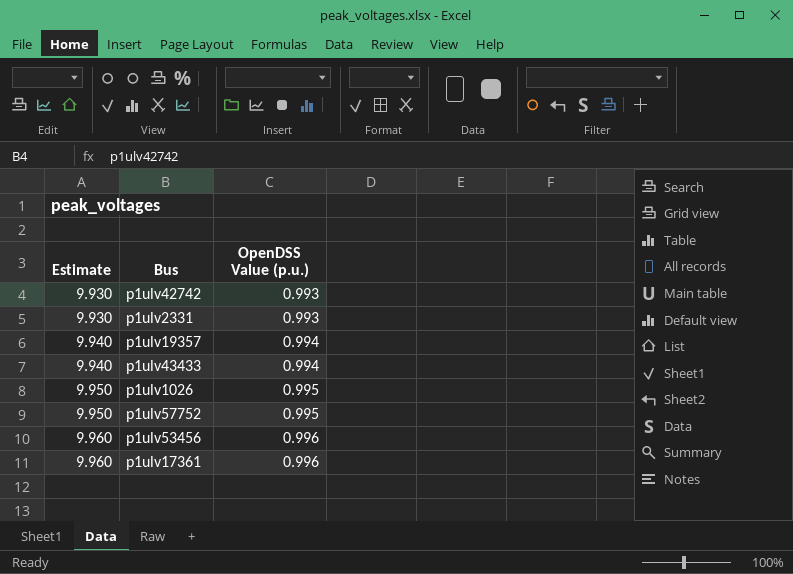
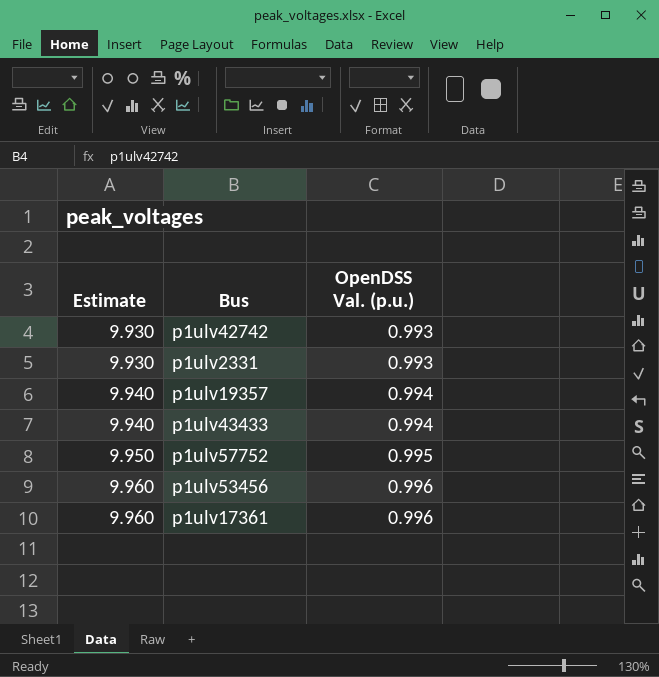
column name: OpenDSS Value (p.u.) -> OpenDSS Val. (p.u.)
row p1ulv1026: 9.950 | 0.995 -> none

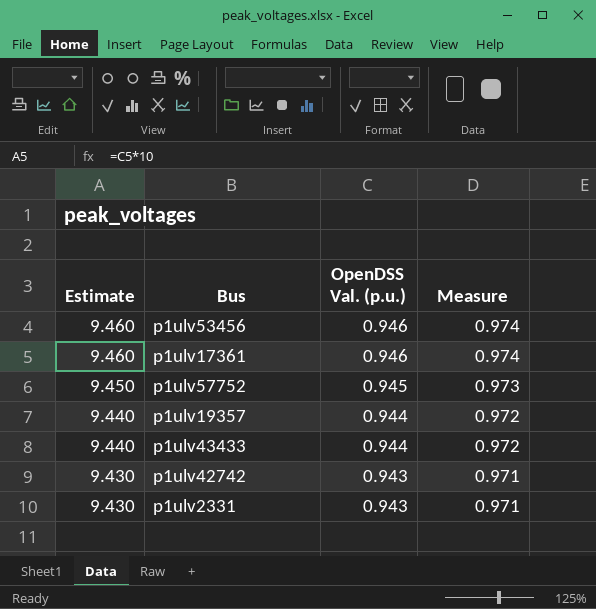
row order: Estimate ascending -> Estimate descending
column Measure | formula: none -> [OpenDSS Val. (p.u.)] * 1.03
p1ulv53456 | Estimate: 9.960 -> 9.460
p1ulv53456 | OpenDSS Val. (p.u.): 0.996 -> 0.946
p1ulv17361 | Estimate: 9.960 -> 9.460
p1ulv17361 | OpenDSS Val. (p.u.): 0.996 -> 0.946
p1ulv57752 | Estimate: 9.950 -> 9.450
p1ulv57752 | OpenDSS Val. (p.u.): 0.995 -> 0.945
p1ulv19357 | Estimate: 9.940 -> 9.440
p1ulv19357 | OpenDSS Val. (p.u.): 0.994 -> 0.944
p1ulv43433 | Estimate: 9.940 -> 9.440
p1ulv43433 | OpenDSS Val. (p.u.): 0.994 -> 0.944
p1ulv42742 | Estimate: 9.930 -> 9.430
p1ulv42742 | OpenDSS Val. (p.u.): 0.993 -> 0.943
p1ulv2331 | Estimate: 9.930 -> 9.430
p1ulv2331 | OpenDSS Val. (p.u.): 0.993 -> 0.943

